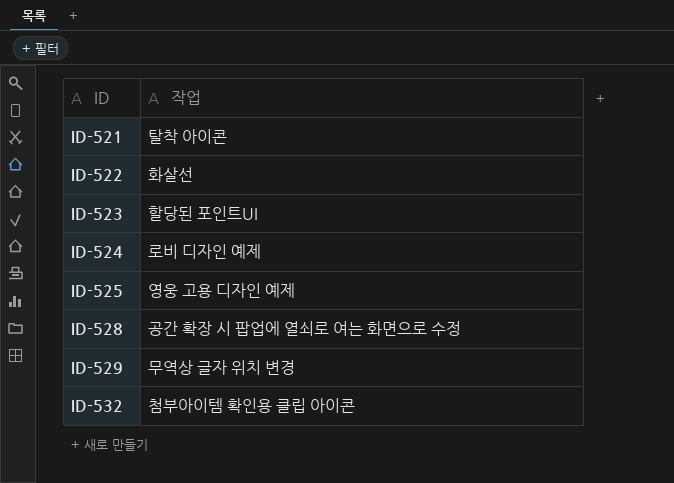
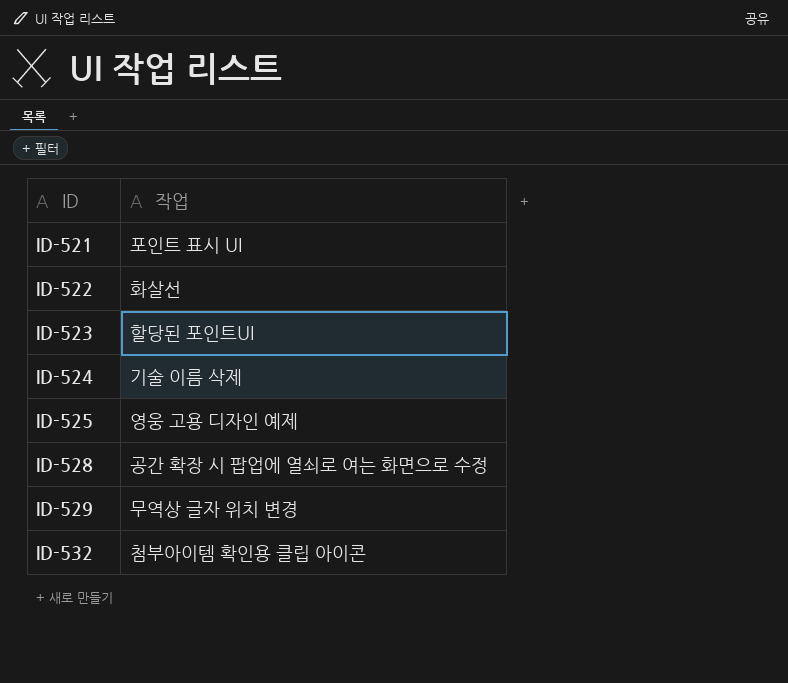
ID-521 | 작업: 탈착 아이콘 -> 포인트 표시 UI
ID-524 | 작업: 로비 디자인 예제 -> 기술 이름 삭제

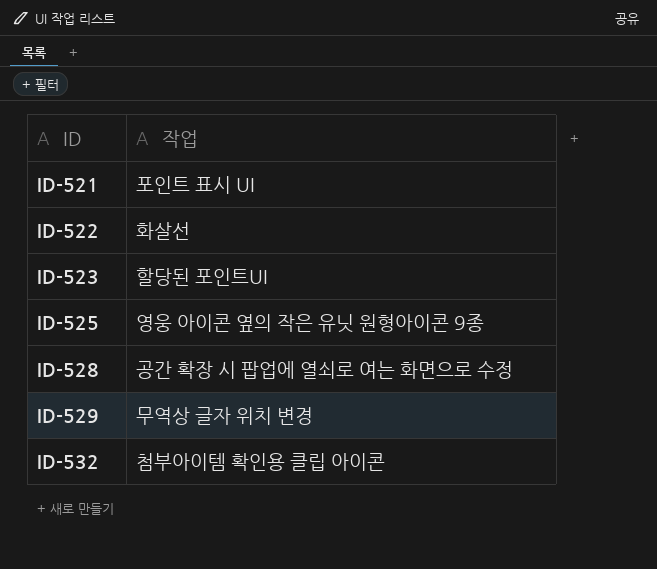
row ID-524: 기술 이름 삭제 -> none
ID-525 | 작업: 영웅 고용 디자인 예제 -> 영웅 아이콘 옆의 작은 유닛 원형아이콘 9종

